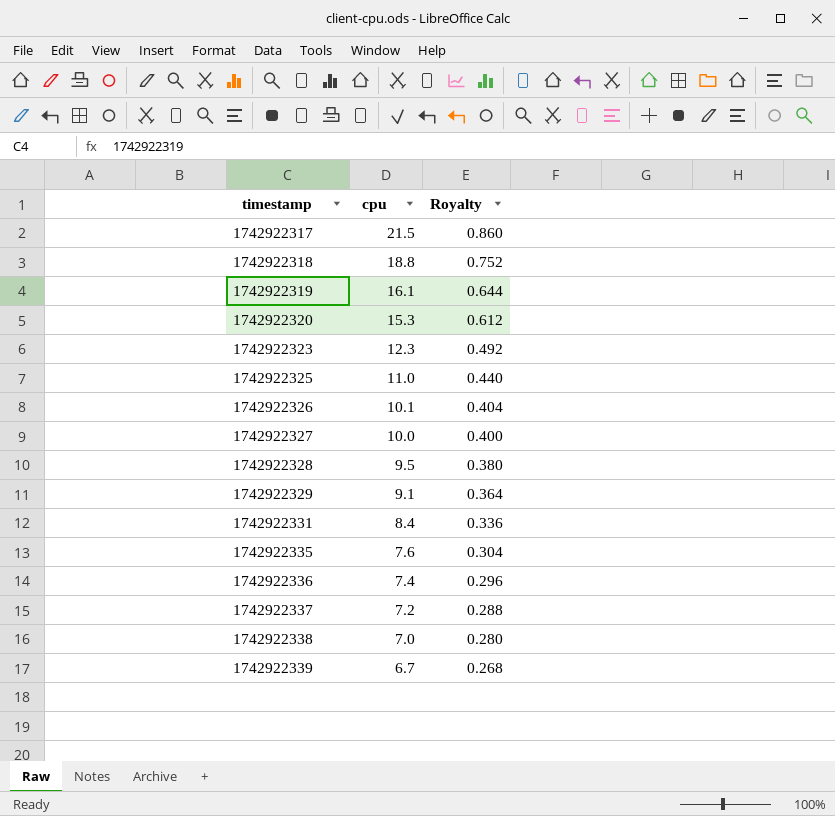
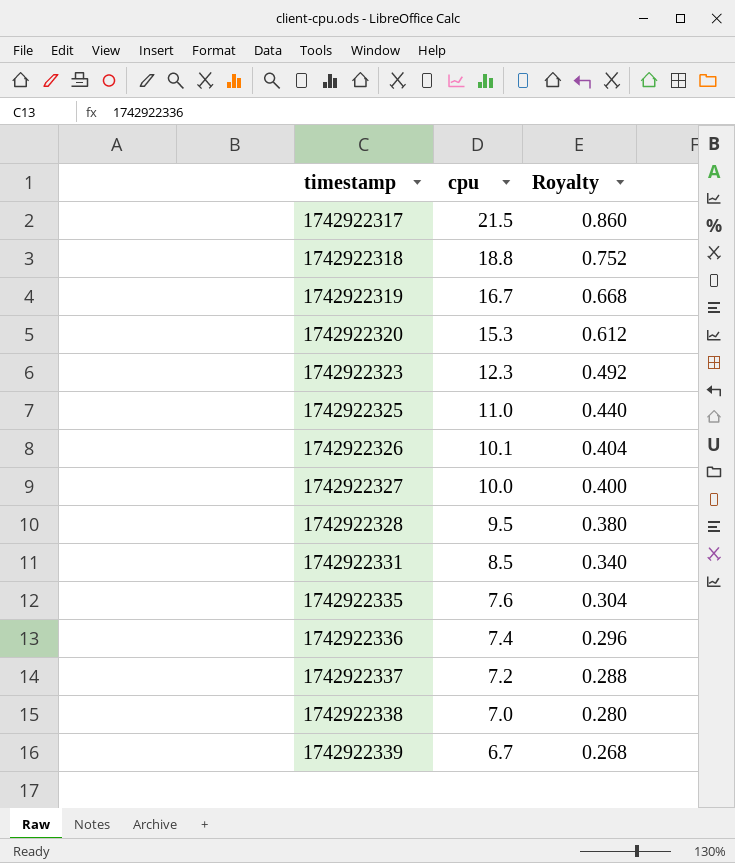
row 1742922329: 9.1 | 0.364 -> none
1742922319 | cpu: 16.1 -> 16.7
1742922319 | Royalty: 0.644 -> 0.668
1742922331 | cpu: 8.4 -> 8.5
1742922331 | Royalty: 0.336 -> 0.340

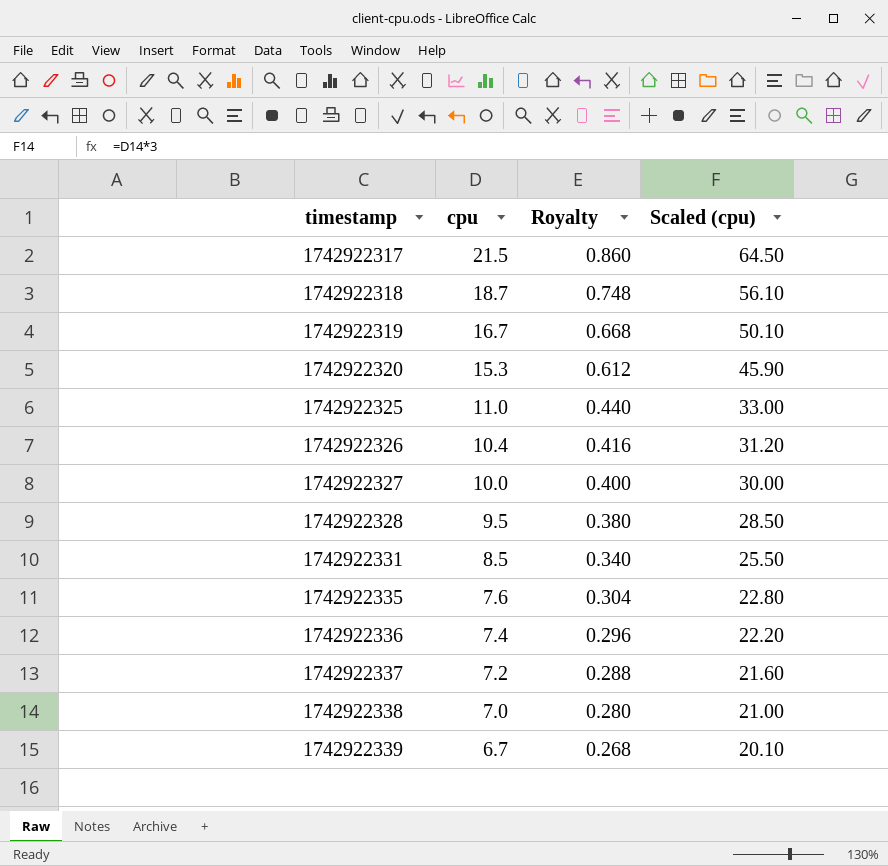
column Scaled (cpu) | formula: none -> [cpu] * 3
row 1742922323: 12.3 | 0.492 -> none
1742922318 | cpu: 18.8 -> 18.7
1742922318 | Royalty: 0.752 -> 0.748
1742922326 | cpu: 10.1 -> 10.4
1742922326 | Royalty: 0.404 -> 0.416

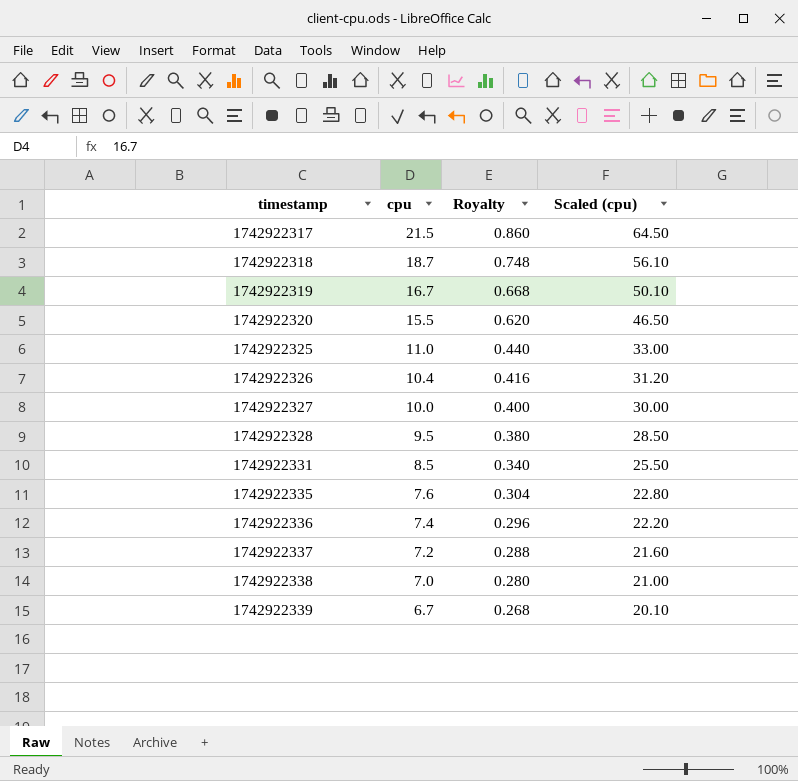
1742922320 | cpu: 15.3 -> 15.5
1742922320 | Royalty: 0.612 -> 0.620
1742922320 | Scaled (cpu): 45.90 -> 46.50

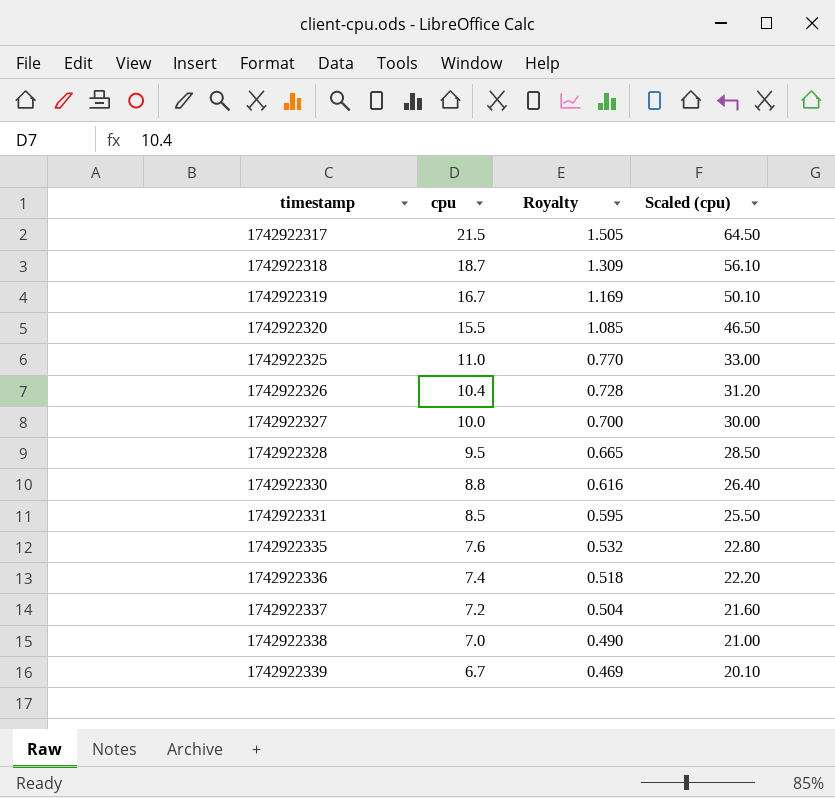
column Royalty | formula: [cpu] * 0.04 -> [cpu] * 0.07
row 1742922330: none -> 8.8 | 0.616 | 26.40

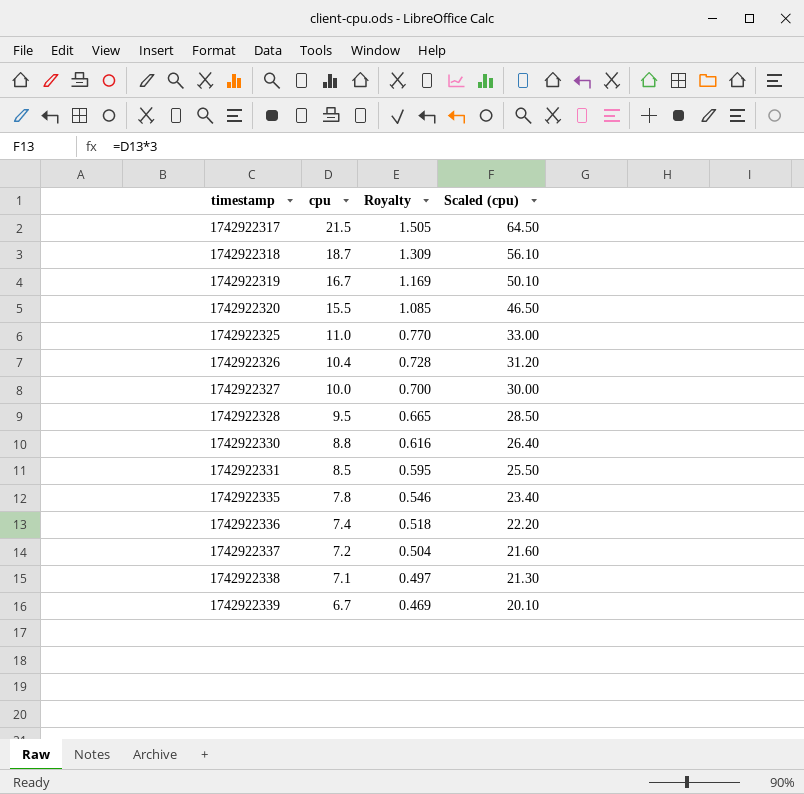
1742922335 | cpu: 7.6 -> 7.8
1742922335 | Royalty: 0.532 -> 0.546
1742922335 | Scaled (cpu): 22.80 -> 23.40
1742922338 | cpu: 7.0 -> 7.1
1742922338 | Royalty: 0.490 -> 0.497
1742922338 | Scaled (cpu): 21.00 -> 21.30

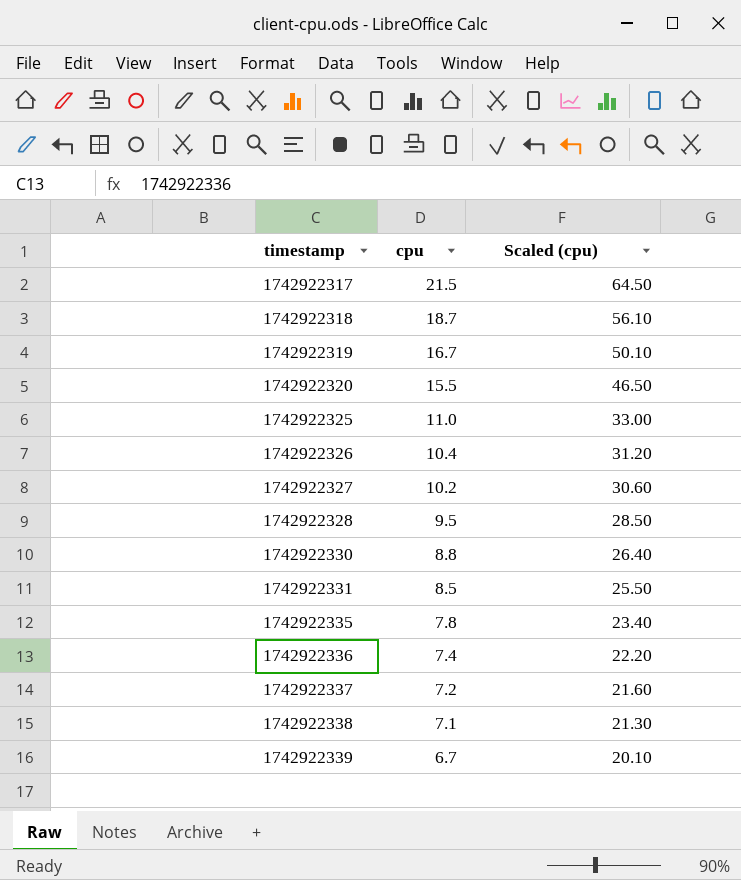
column Royalty | formula: [cpu] * 0.07 -> none
1742922327 | cpu: 10.0 -> 10.2
1742922327 | Scaled (cpu): 30.00 -> 30.60

